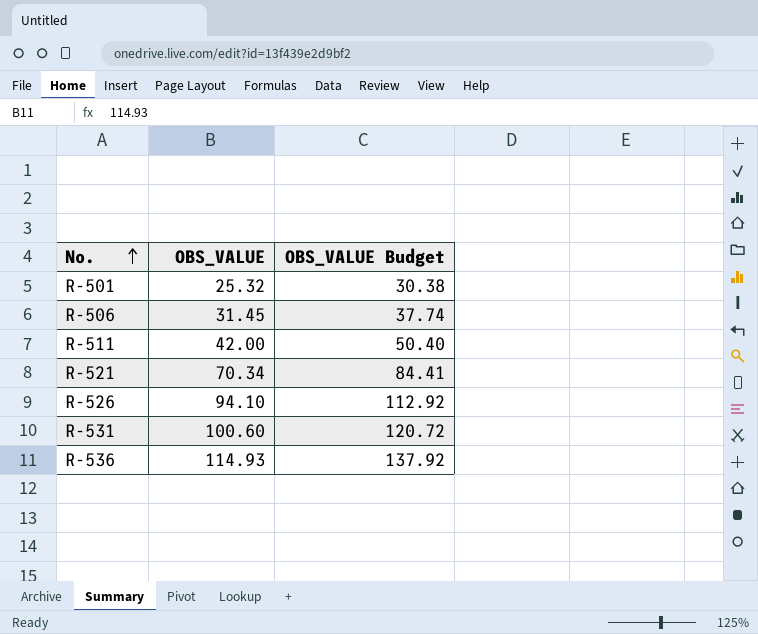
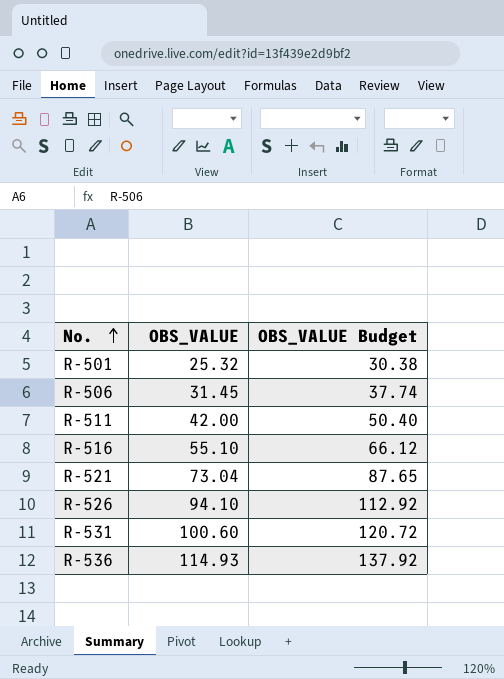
row R-516: none -> 55.10 | 66.12
R-521 | OBS_VALUE: 70.34 -> 73.04
R-521 | OBS_VALUE Budget: 84.41 -> 87.65

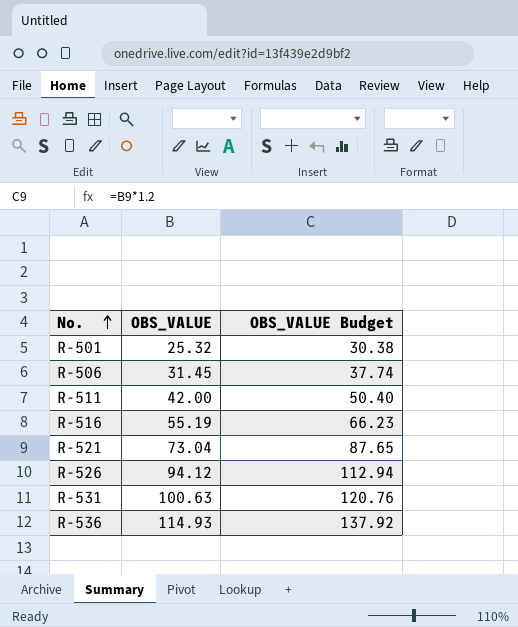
R-516 | OBS_VALUE: 55.10 -> 55.19
R-516 | OBS_VALUE Budget: 66.12 -> 66.23
R-526 | OBS_VALUE: 94.10 -> 94.12
R-526 | OBS_VALUE Budget: 112.92 -> 112.94
R-531 | OBS_VALUE: 100.60 -> 100.63
R-531 | OBS_VALUE Budget: 120.72 -> 120.76

